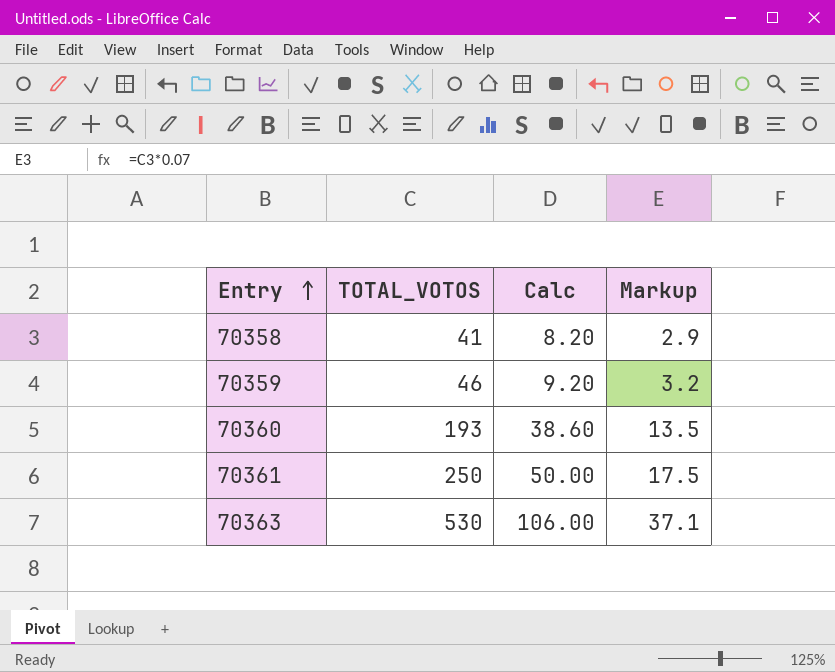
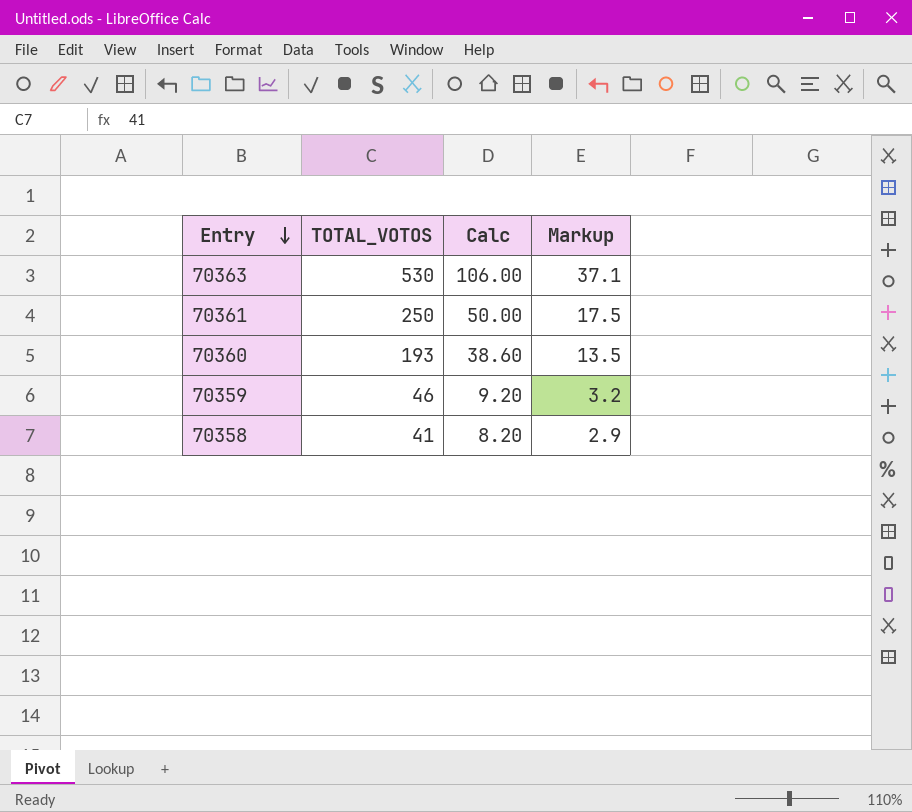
row order: Entry ascending -> Entry descending

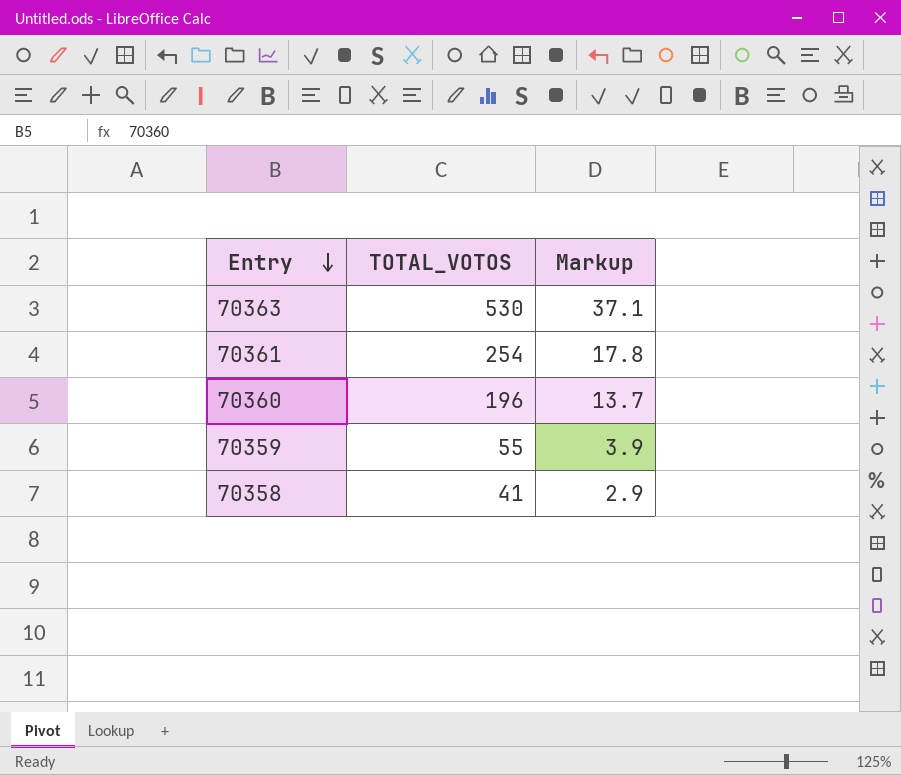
column Calc | formula: [TOTAL_VOTOS] * 0.2 -> none
70361 | TOTAL_VOTOS: 250 -> 254
70361 | Markup: 17.5 -> 17.8
70360 | TOTAL_VOTOS: 193 -> 196
70360 | Markup: 13.5 -> 13.7
70359 | TOTAL_VOTOS: 46 -> 55
70359 | Markup: 3.2 -> 3.9

